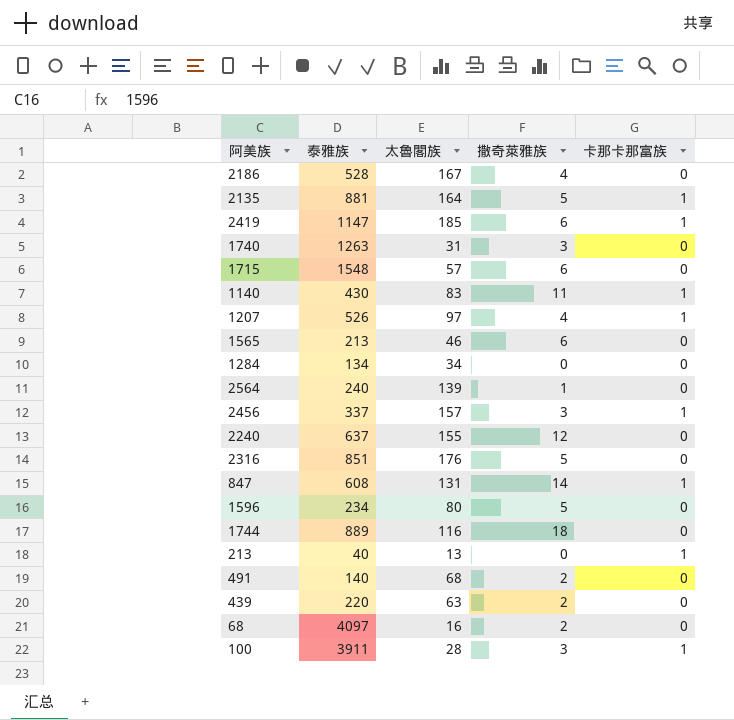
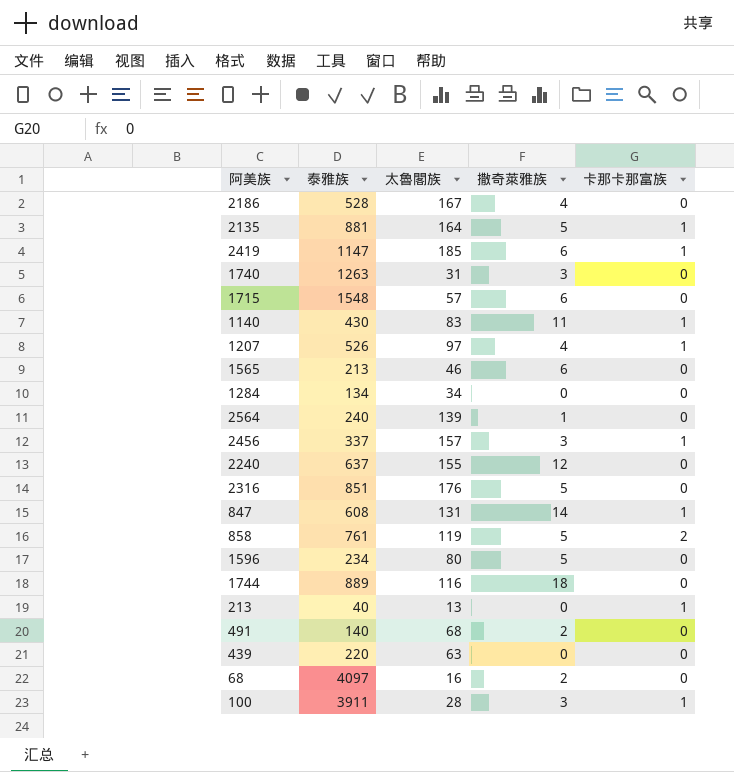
row 858: none -> 761 | 119 | 5 | 2
439 | 撒奇萊雅族: 2 -> 0

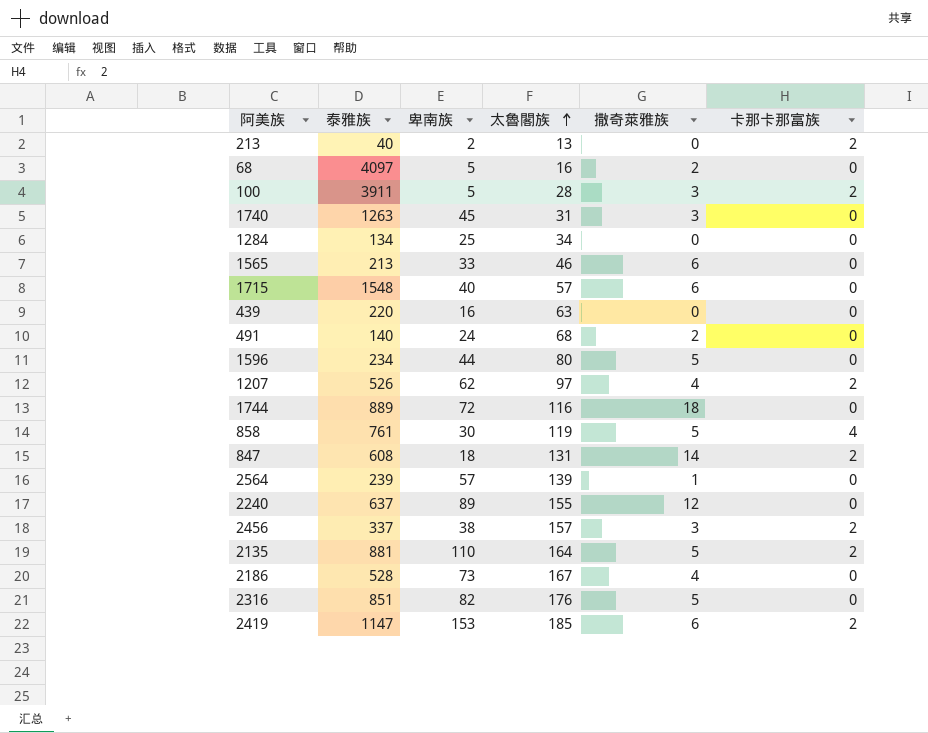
row order: none -> 太魯閣族 ascending
column 卑南族 | position: none -> 3
row 1140: 430 | 83 | 11 | 1 -> none
213 | 卡那卡那富族: 1 -> 2
100 | 卡那卡那富族: 1 -> 2
1207 | 卡那卡那富族: 1 -> 2
858 | 卡那卡那富族: 2 -> 4
847 | 卡那卡那富族: 1 -> 2
2564 | 泰雅族: 240 -> 239
2456 | 卡那卡那富族: 1 -> 2
2135 | 卡那卡那富族: 1 -> 2
2419 | 卡那卡那富族: 1 -> 2

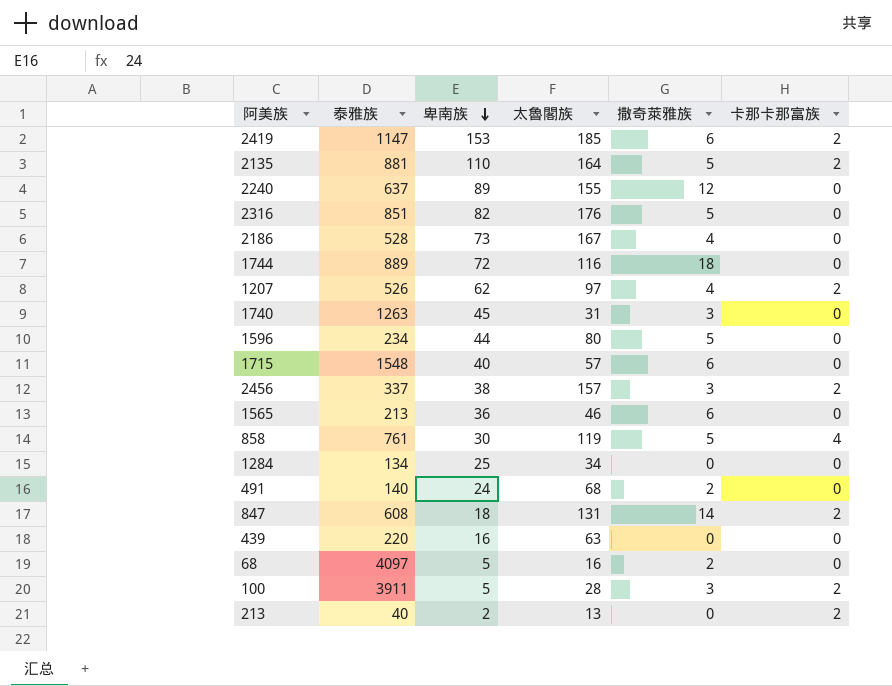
row order: 太魯閣族 ascending -> 卑南族 descending
row 2564: 239 | 57 | 139 | 1 | 0 -> none
1565 | 卑南族: 33 -> 36

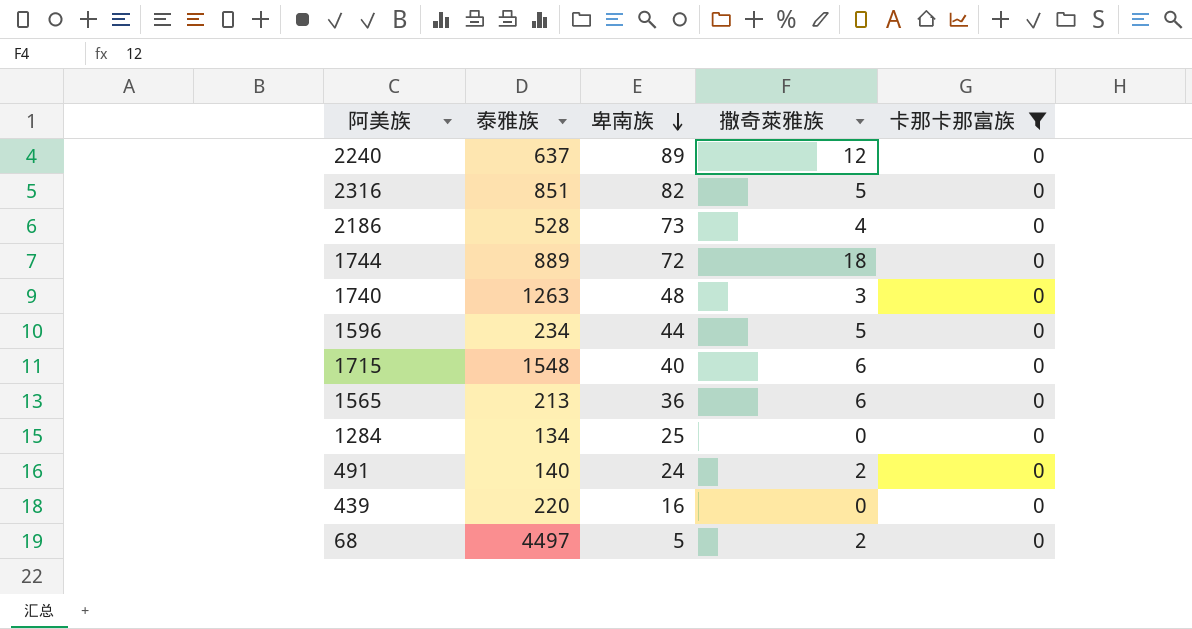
filter: none -> 卡那卡那富族 = 0
column 太魯閣族 | position: 4 -> none
1740 | 卑南族: 45 -> 48
68 | 泰雅族: 4097 -> 4497

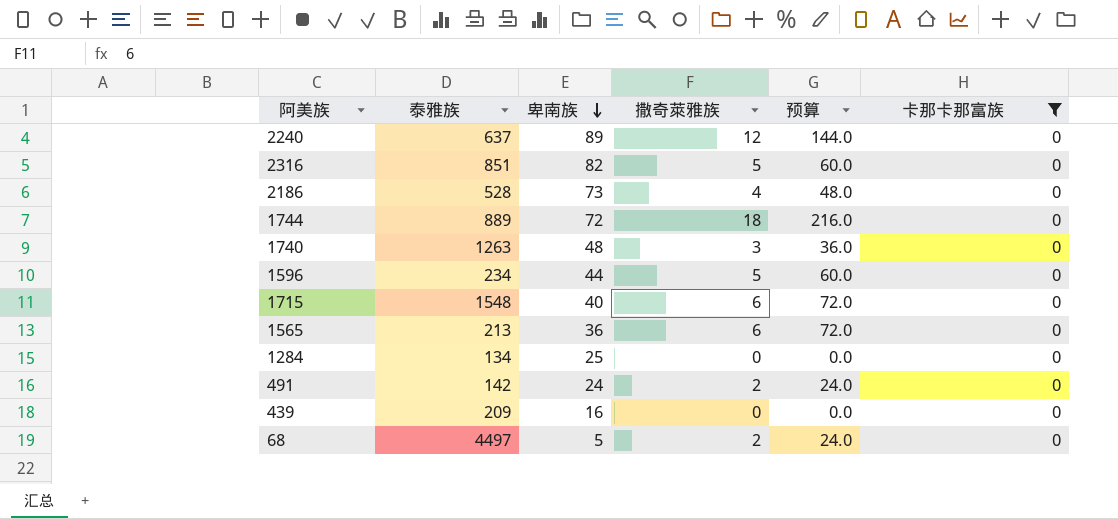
column 预算 | formula: none -> [撒奇萊雅族] * 12
491 | 泰雅族: 140 -> 142
439 | 泰雅族: 220 -> 209

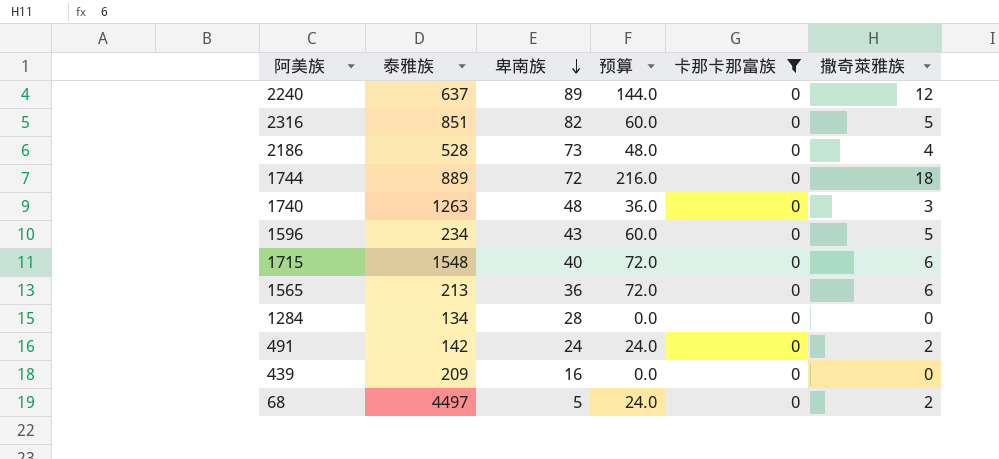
column 撒奇萊雅族 | position: 4 -> 6
1596 | 卑南族: 44 -> 43
1284 | 卑南族: 25 -> 28

